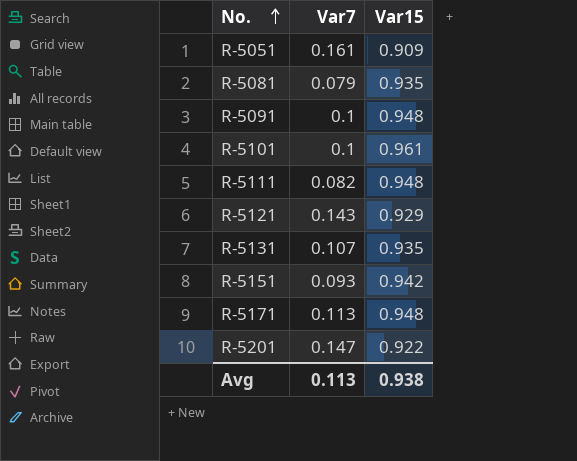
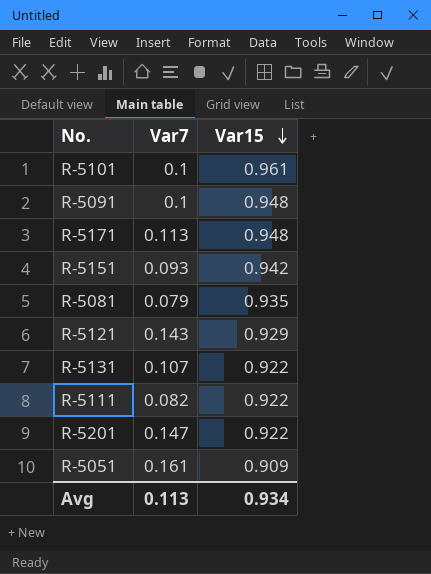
row order: No. ascending -> Var15 descending
R-5131 | Var15: 0.935 -> 0.922
R-5111 | Var15: 0.948 -> 0.922
Avg | Var15: 0.938 -> 0.934

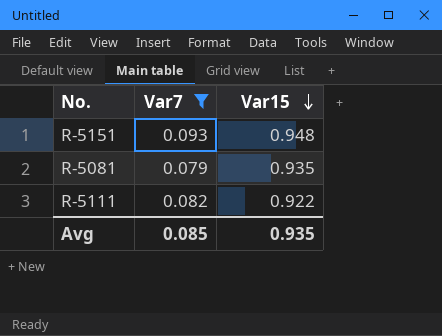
filter: none -> Var7 <= 0.093
R-5151 | Var15: 0.942 -> 0.948
Avg | Var7: 0.113 -> 0.085
Avg | Var15: 0.934 -> 0.935

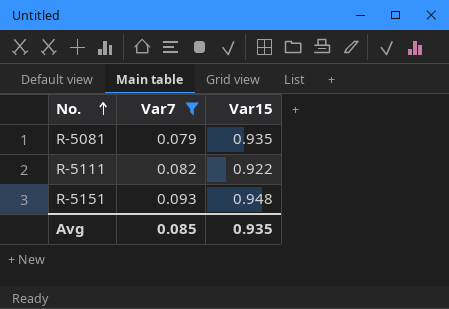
row order: Var15 descending -> No. ascending

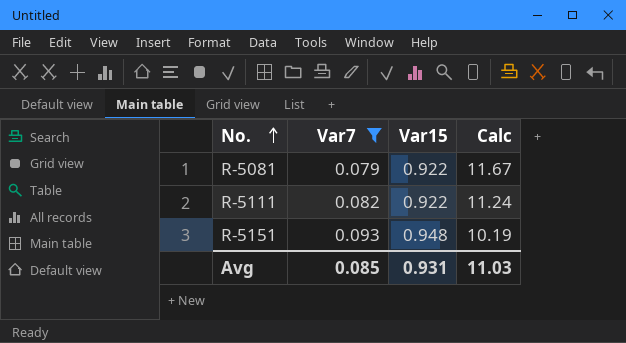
column Calc | formula: none -> [Var15] / [Var7]
R-5081 | Var15: 0.935 -> 0.922
Avg | Var15: 0.935 -> 0.931

